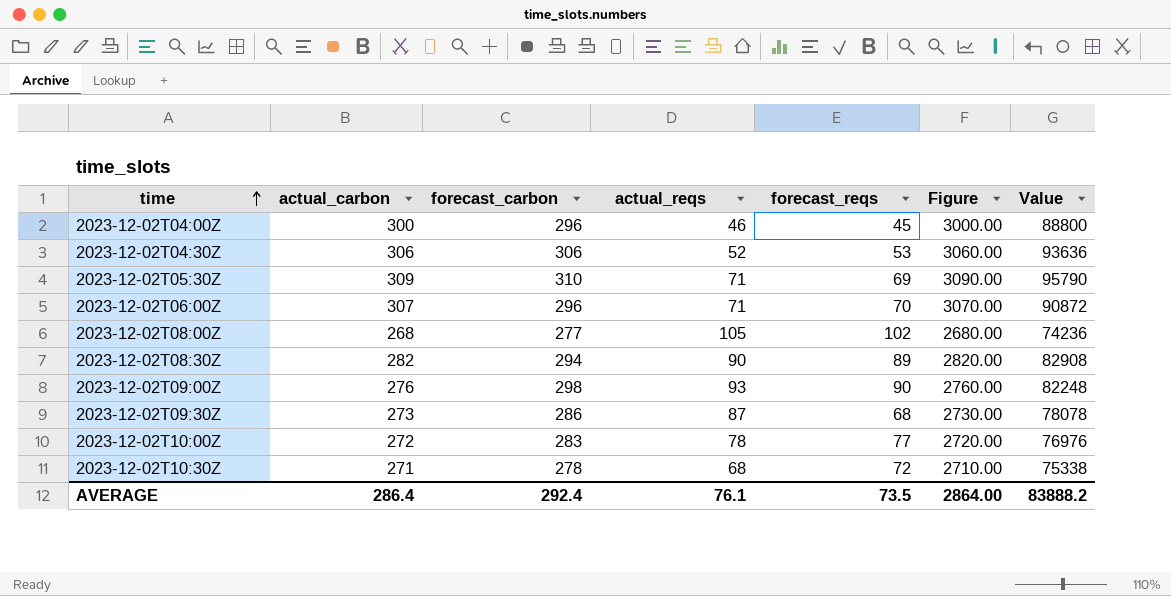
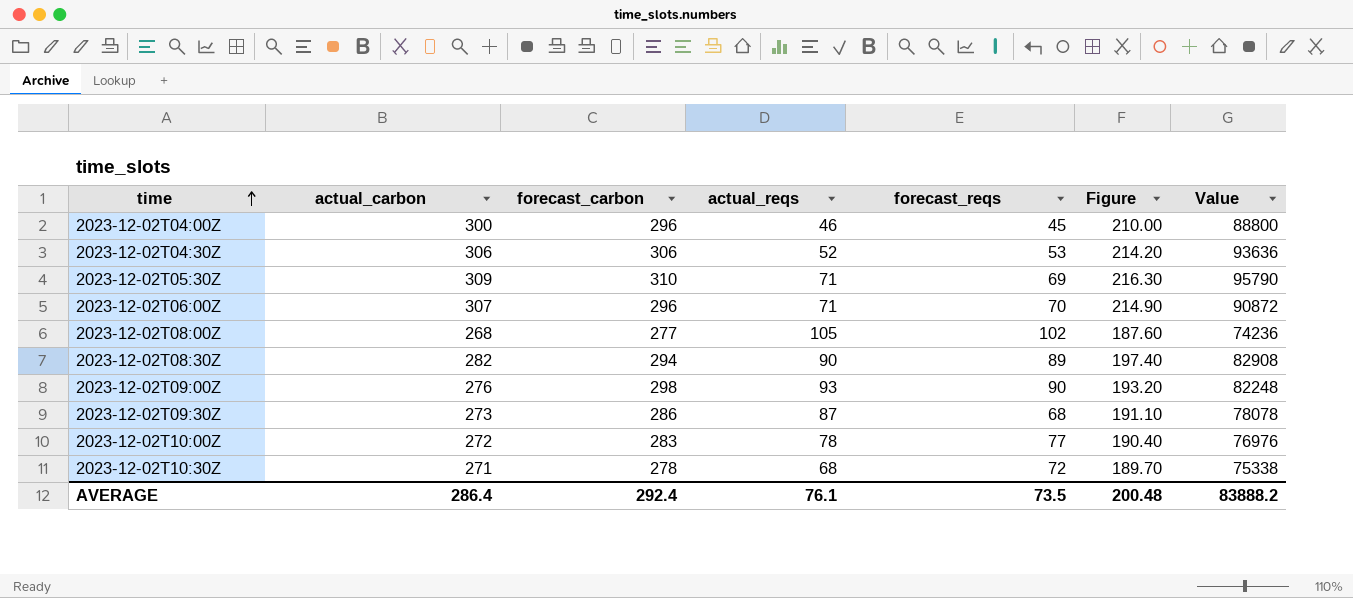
column Figure | formula: [actual_carbon] * 10 -> [actual_carbon] * 0.7
AVERAGE | Figure: 2864.00 -> 200.48

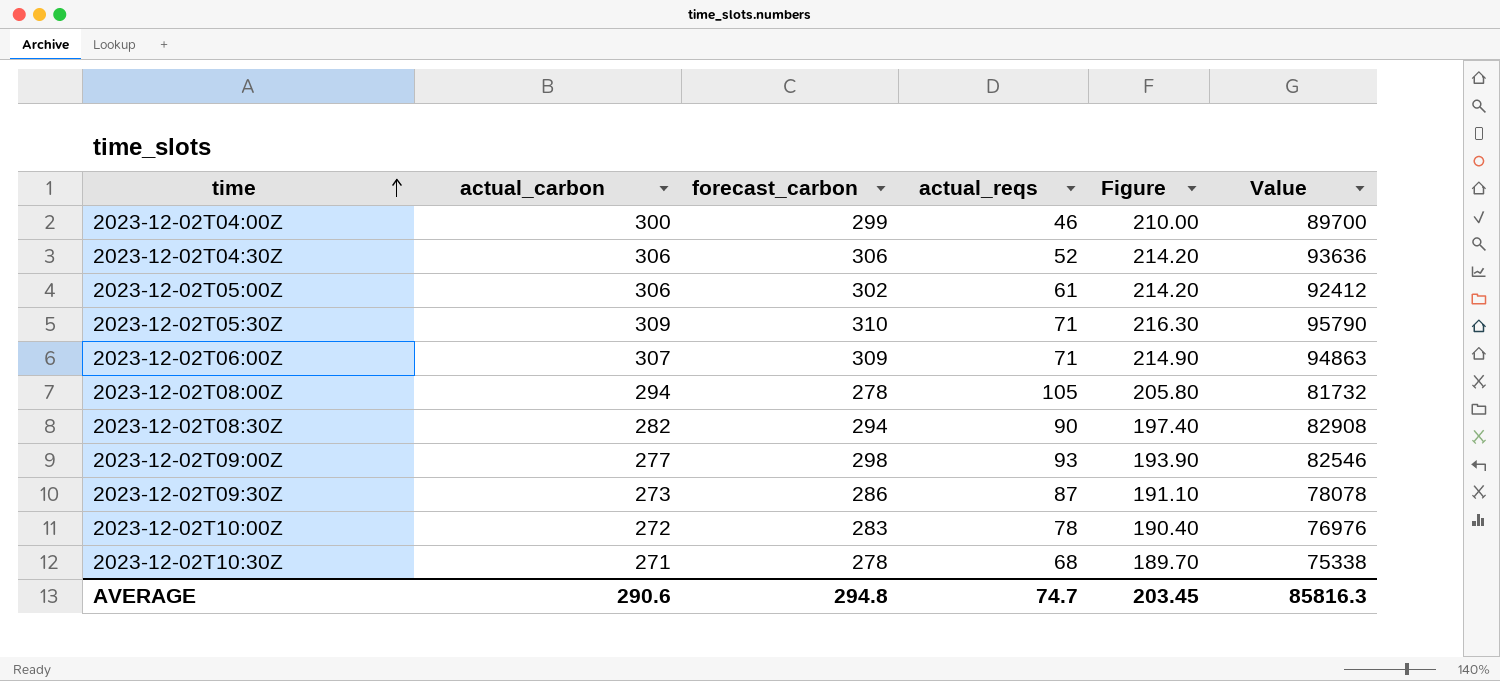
column forecast_reqs | position: 5 -> none
2023-12-02T04:00Z | forecast_carbon: 296 -> 299
2023-12-02T04:00Z | Value: 88800 -> 89700
row 2023-12-02T05:00Z: none -> 306 | 302 | 61 | 214.20 | 92412
2023-12-02T06:00Z | forecast_carbon: 296 -> 309
2023-12-02T06:00Z | Value: 90872 -> 94863
2023-12-02T08:00Z | actual_carbon: 268 -> 294
2023-12-02T08:00Z | forecast_carbon: 277 -> 278
2023-12-02T08:00Z | Figure: 187.60 -> 205.80
2023-12-02T08:00Z | Value: 74236 -> 81732
2023-12-02T09:00Z | actual_carbon: 276 -> 277
2023-12-02T09:00Z | Figure: 193.20 -> 193.90
2023-12-02T09:00Z | Value: 82248 -> 82546
AVERAGE | actual_carbon: 286.4 -> 290.6
AVERAGE | forecast_carbon: 292.4 -> 294.8
AVERAGE | actual_reqs: 76.1 -> 74.7
AVERAGE | Figure: 200.48 -> 203.45
AVERAGE | Value: 83888.2 -> 85816.3

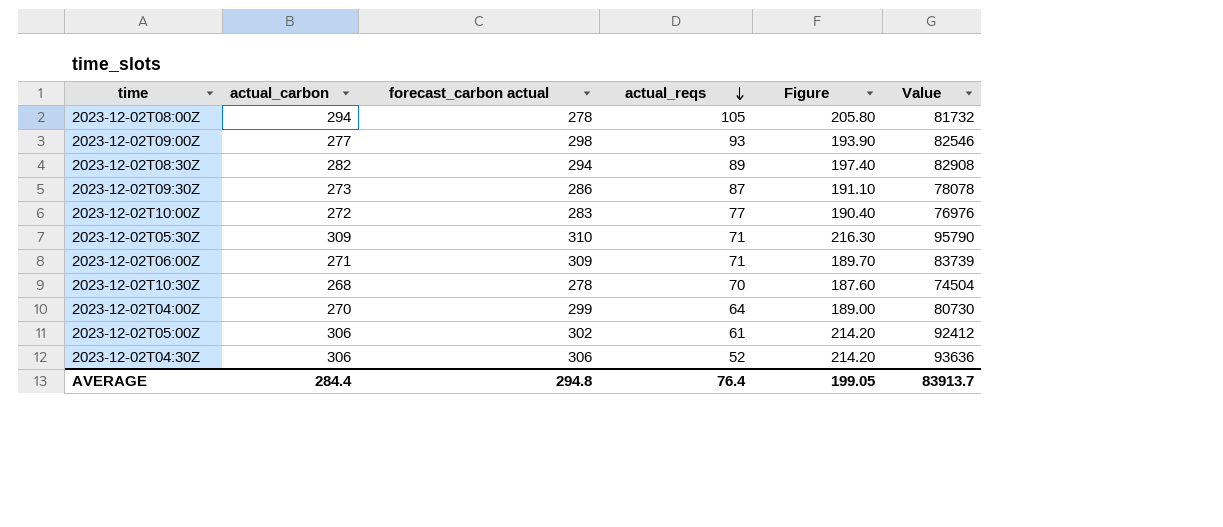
row order: time ascending -> actual_reqs descending
column name: forecast_carbon -> forecast_carbon actual
2023-12-02T08:30Z | actual_reqs: 90 -> 89
2023-12-02T10:00Z | actual_reqs: 78 -> 77
2023-12-02T06:00Z | actual_carbon: 307 -> 271
2023-12-02T06:00Z | Figure: 214.90 -> 189.70
2023-12-02T06:00Z | Value: 94863 -> 83739
2023-12-02T10:30Z | actual_carbon: 271 -> 268
2023-12-02T10:30Z | actual_reqs: 68 -> 70
2023-12-02T10:30Z | Figure: 189.70 -> 187.60
2023-12-02T10:30Z | Value: 75338 -> 74504
2023-12-02T04:00Z | actual_carbon: 300 -> 270
2023-12-02T04:00Z | actual_reqs: 46 -> 64
2023-12-02T04:00Z | Figure: 210.00 -> 189.00
2023-12-02T04:00Z | Value: 89700 -> 80730
AVERAGE | actual_carbon: 290.6 -> 284.4
AVERAGE | actual_reqs: 74.7 -> 76.4
AVERAGE | Figure: 203.45 -> 199.05
AVERAGE | Value: 85816.3 -> 83913.7

